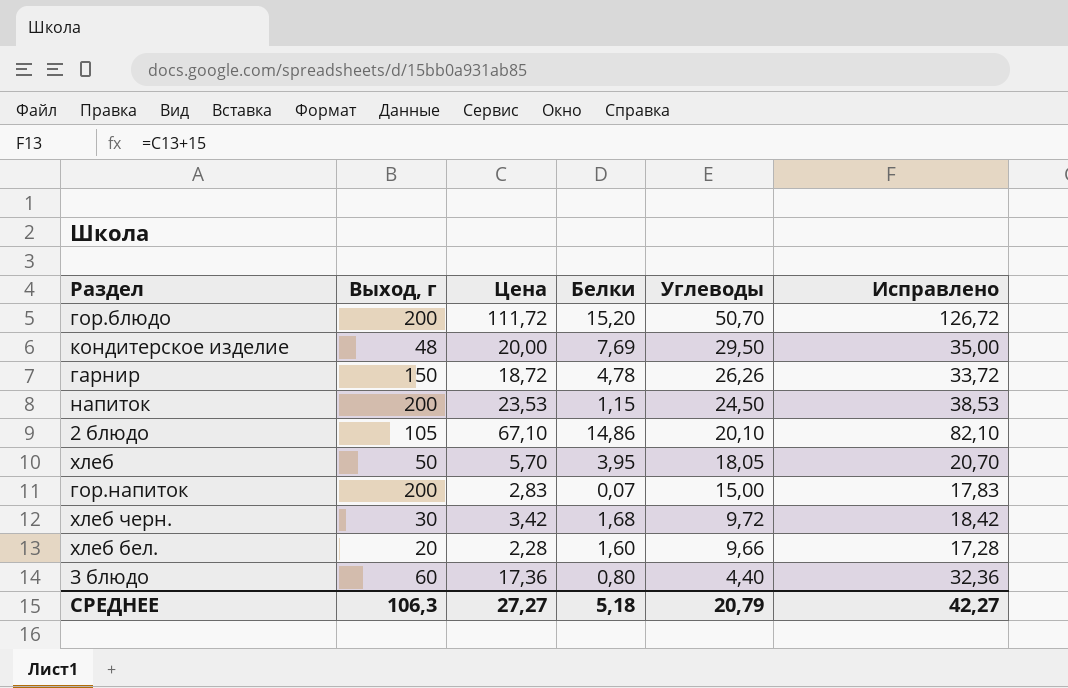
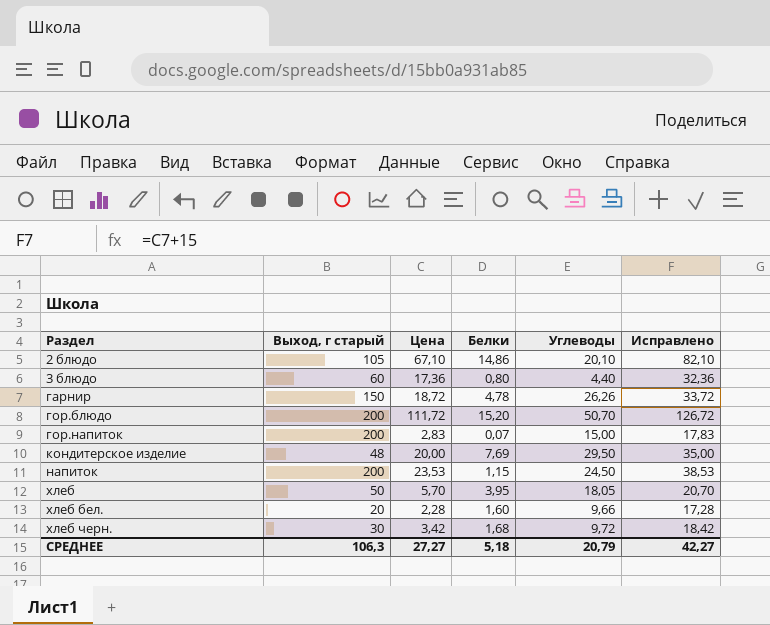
row order: Углеводы descending -> Раздел ascending
column name: Выход, г -> Выход, г старый

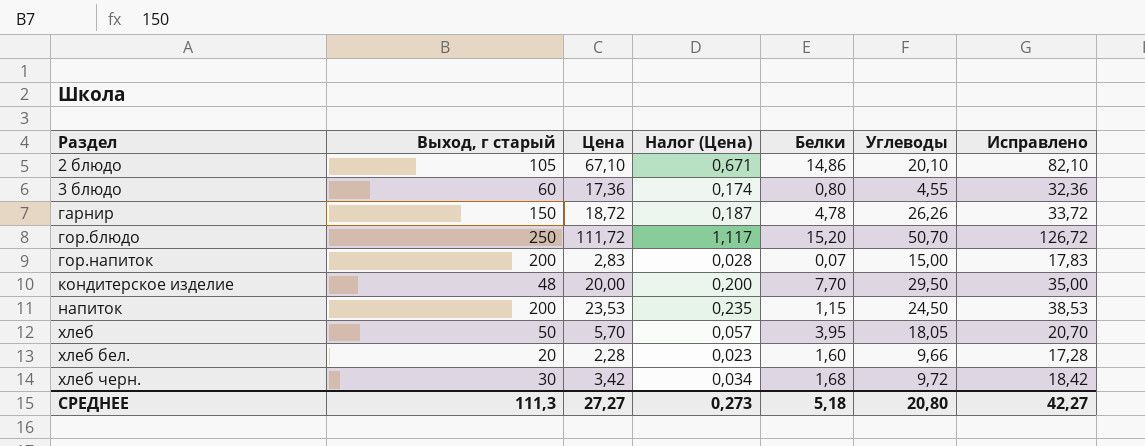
column Налог (Цена) | formula: none -> [Цена] * 0,01
3 блюдо | Углеводы: 4,40 -> 4,55
гор.блюдо | Выход, г старый: 200 -> 250
кондитерское изделие | Белки: 7,69 -> 7,70
СРЕДНЕЕ | Выход, г старый: 106,3 -> 111,3
СРЕДНЕЕ | Углеводы: 20,79 -> 20,80

